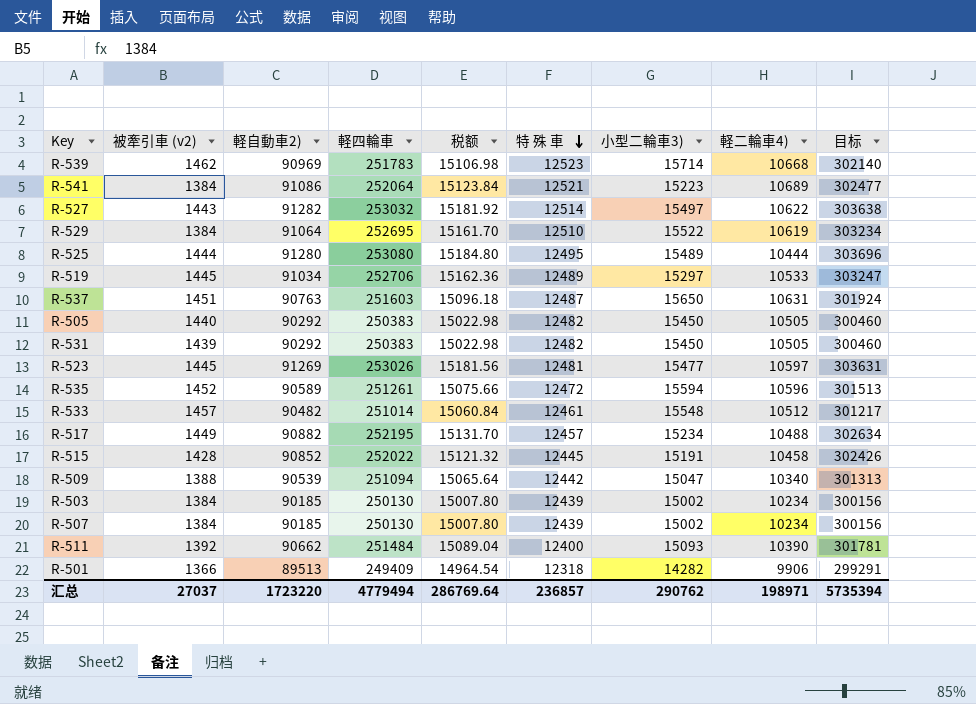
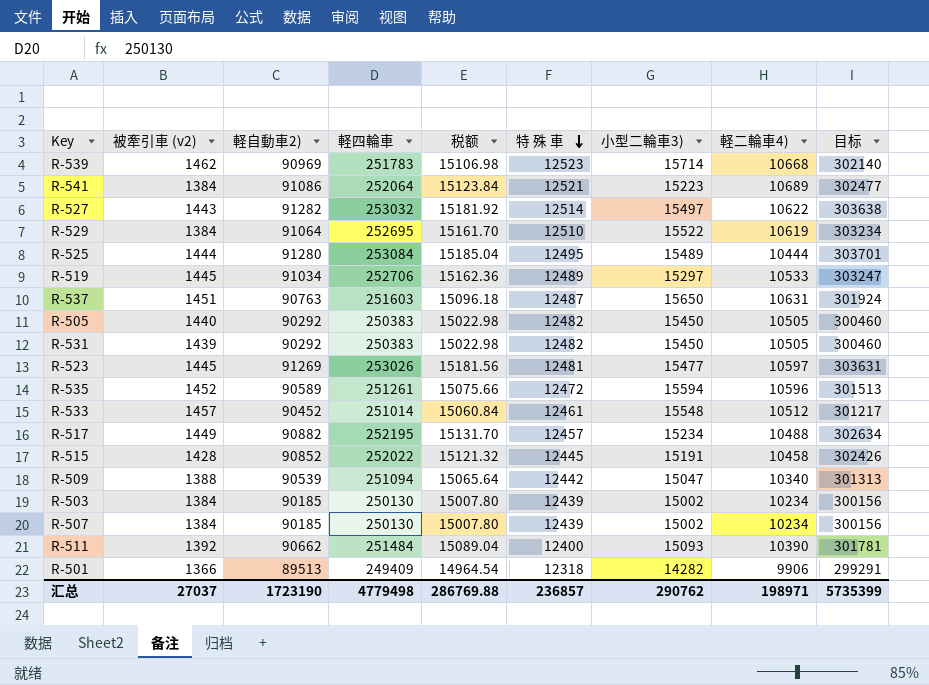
R-525 | 軽四輪車: 253080 -> 253084
R-525 | 税额: 15184.80 -> 15185.04
R-525 | 目标: 303696 -> 303701
R-533 | 軽自動車2): 90482 -> 90452
汇总 | 軽自動車2): 1723220 -> 1723190
汇总 | 軽四輪車: 4779494 -> 4779498
汇总 | 税额: 286769.64 -> 286769.88
汇总 | 目标: 5735394 -> 5735399

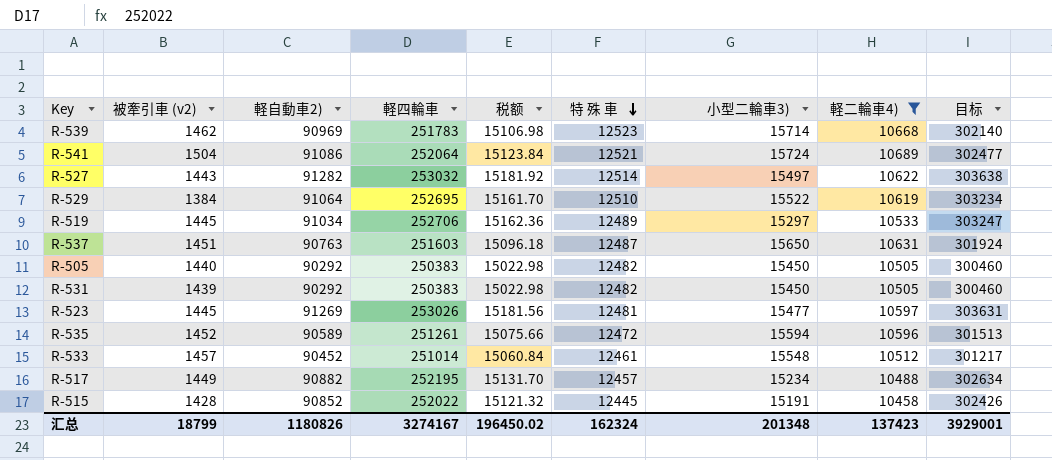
filter: none -> 軽二輪車4) >= 10458
R-541 | 被牽引車 (v2): 1384 -> 1504
R-541 | 小型二輪車3): 15223 -> 15724
汇总 | 被牽引車 (v2): 27037 -> 18799
汇总 | 軽自動車2): 1723190 -> 1180826
汇总 | 軽四輪車: 4779498 -> 3274167
汇总 | 税额: 286769.88 -> 196450.02
汇总 | 特 殊 車: 236857 -> 162324
汇总 | 小型二輪車3): 290762 -> 201348
汇总 | 軽二輪車4): 198971 -> 137423
汇总 | 目标: 5735399 -> 3929001

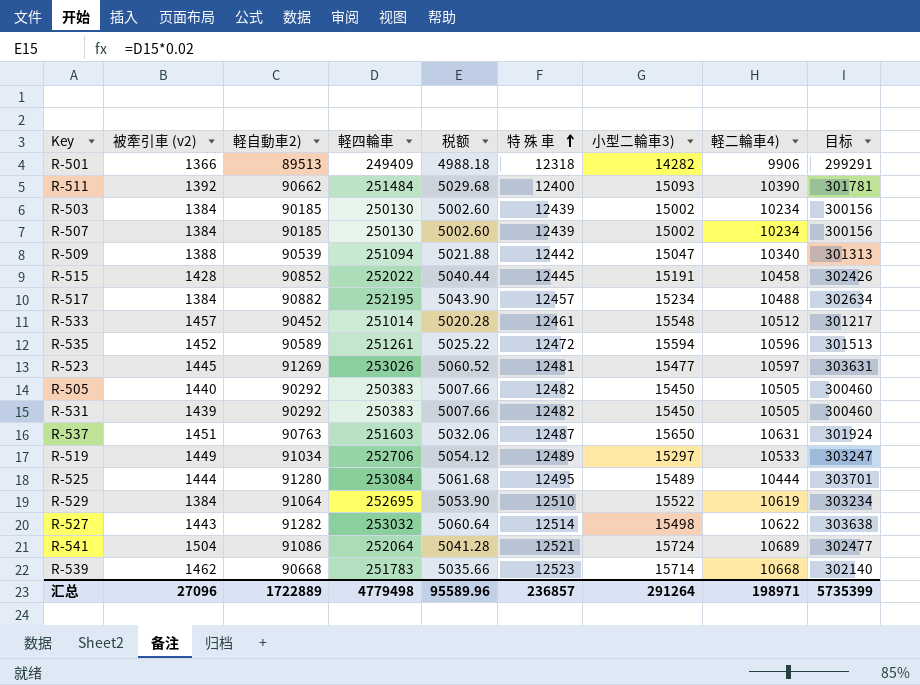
filter: 軽二輪車4) >= 10458 -> none
row order: 特 殊 車 descending -> 特 殊 車 ascending
column 税额 | formula: [軽四輪車] * 0.06 -> [軽四輪車] * 0.02
R-517 | 被牽引車 (v2): 1449 -> 1384
R-519 | 被牽引車 (v2): 1445 -> 1449
R-527 | 小型二輪車3): 15497 -> 15498
R-539 | 軽自動車2): 90969 -> 90668
汇总 | 被牽引車 (v2): 18799 -> 27096
汇总 | 軽自動車2): 1180826 -> 1722889
汇总 | 軽四輪車: 3274167 -> 4779498
汇总 | 税额: 196450.02 -> 95589.96
汇总 | 特 殊 車: 162324 -> 236857
汇总 | 小型二輪車3): 201348 -> 291264
汇总 | 軽二輪車4): 137423 -> 198971
汇总 | 目标: 3929001 -> 5735399

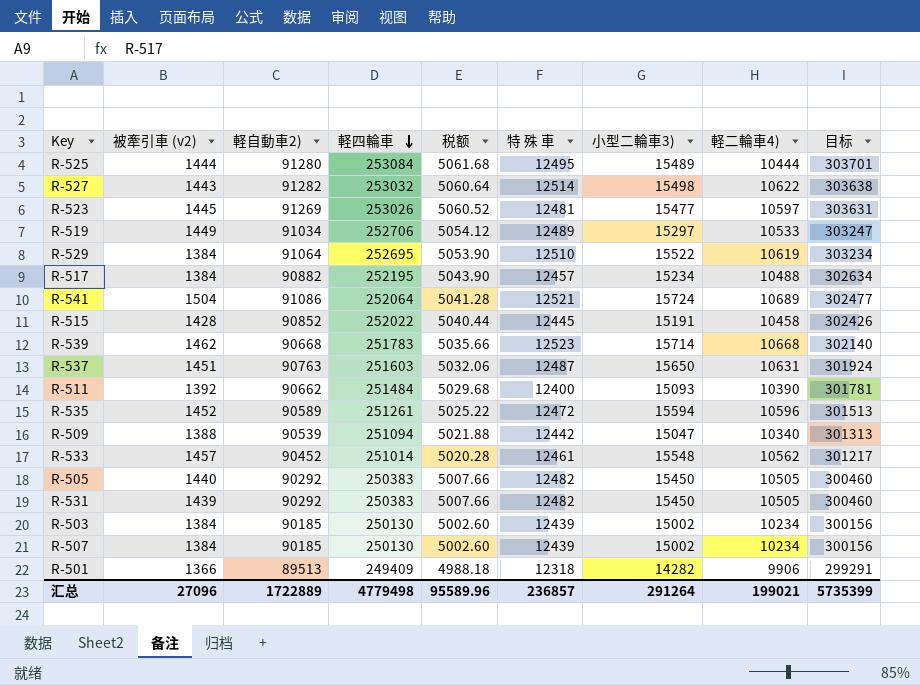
row order: 特 殊 車 ascending -> 軽四輪車 descending
R-533 | 軽二輪車4): 10512 -> 10562
汇总 | 軽二輪車4): 198971 -> 199021

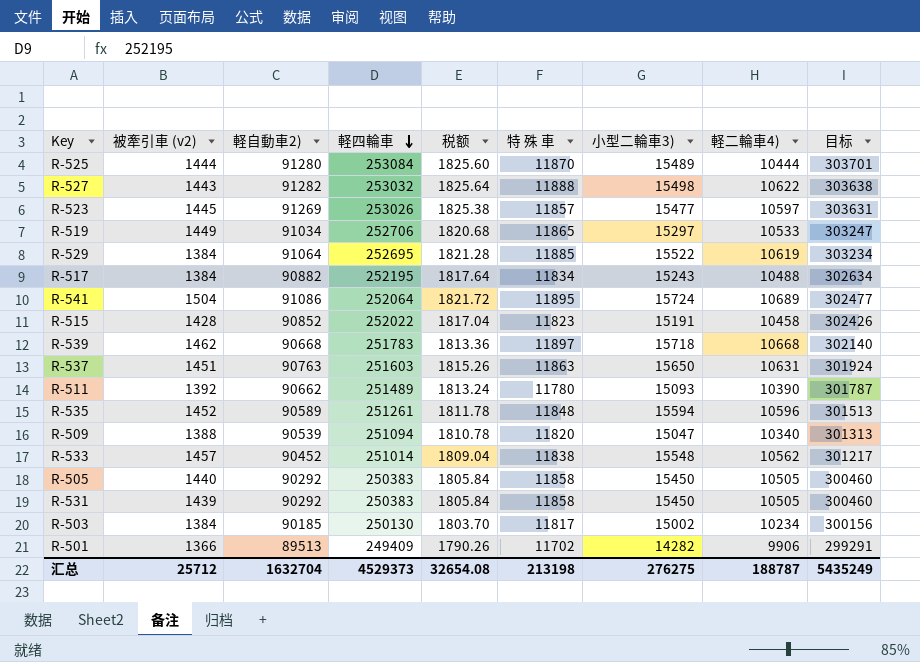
column 税额 | formula: [軽四輪車] * 0.02 -> [軽自動車2)] * 0.02
row R-507: 1384 | 90185 | 250130 | 5002.60 | 12439 | 15002 | 10234 | 300156 -> none
R-525 | 特 殊 車: 12495 -> 11870
R-527 | 特 殊 車: 12514 -> 11888
R-523 | 特 殊 車: 12481 -> 11857
R-519 | 特 殊 車: 12489 -> 11865
R-529 | 特 殊 車: 12510 -> 11885
R-517 | 特 殊 車: 12457 -> 11834
R-517 | 小型二輪車3): 15234 -> 15243
R-541 | 特 殊 車: 12521 -> 11895
R-515 | 特 殊 車: 12445 -> 11823
R-539 | 特 殊 車: 12523 -> 11897
R-539 | 小型二輪車3): 15714 -> 15718
R-537 | 特 殊 車: 12487 -> 11863
R-511 | 軽四輪車: 251484 -> 251489
R-511 | 特 殊 車: 12400 -> 11780
R-511 | 目标: 301781 -> 301787
R-535 | 特 殊 車: 12472 -> 11848
R-509 | 特 殊 車: 12442 -> 11820
R-533 | 特 殊 車: 12461 -> 11838
R-505 | 特 殊 車: 12482 -> 11858
R-531 | 特 殊 車: 12482 -> 11858
R-503 | 特 殊 車: 12439 -> 11817
R-501 | 特 殊 車: 12318 -> 11702
汇总 | 被牽引車 (v2): 27096 -> 25712
汇总 | 軽自動車2): 1722889 -> 1632704
汇总 | 軽四輪車: 4779498 -> 4529373
汇总 | 税额: 95589.96 -> 32654.08
汇总 | 特 殊 車: 236857 -> 213198
汇总 | 小型二輪車3): 291264 -> 276275
汇总 | 軽二輪車4): 199021 -> 188787
汇总 | 目标: 5735399 -> 5435249

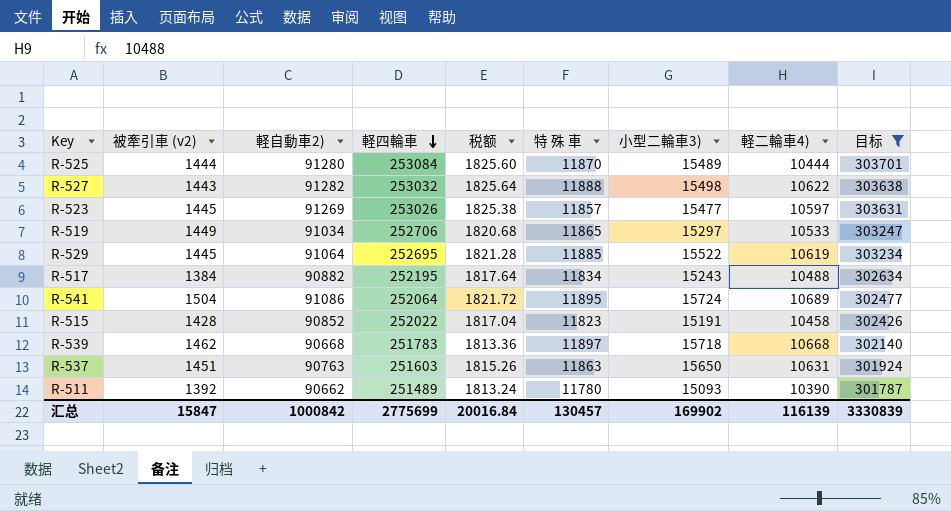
filter: none -> 目标 >= 301787
R-529 | 被牽引車 (v2): 1384 -> 1445
汇总 | 被牽引車 (v2): 25712 -> 15847
汇总 | 軽自動車2): 1632704 -> 1000842
汇总 | 軽四輪車: 4529373 -> 2775699
汇总 | 税额: 32654.08 -> 20016.84
汇总 | 特 殊 車: 213198 -> 130457
汇总 | 小型二輪車3): 276275 -> 169902
汇总 | 軽二輪車4): 188787 -> 116139
汇总 | 目标: 5435249 -> 3330839

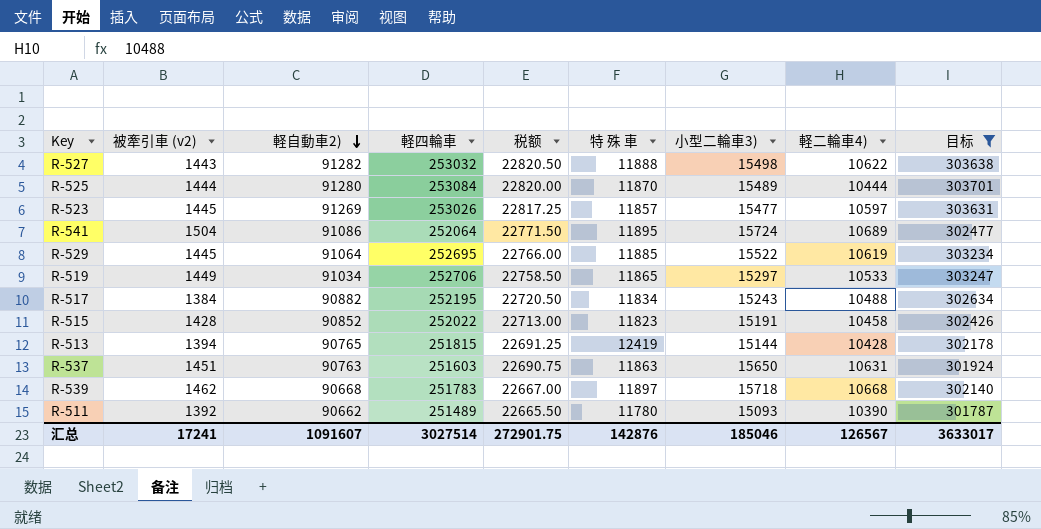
row order: 軽四輪車 descending -> 軽自動車2) descending
column 税额 | formula: [軽自動車2)] * 0.02 -> [軽自動車2)] * 0.25
row R-513: none -> 1394 | 90765 | 251815 | 22691.25 | 12419 | 15144 | 10428 | 302178
汇总 | 被牽引車 (v2): 15847 -> 17241
汇总 | 軽自動車2): 1000842 -> 1091607
汇总 | 軽四輪車: 2775699 -> 3027514
汇总 | 税额: 20016.84 -> 272901.75
汇总 | 特 殊 車: 130457 -> 142876
汇总 | 小型二輪車3): 169902 -> 185046
汇总 | 軽二輪車4): 116139 -> 126567
汇总 | 目标: 3330839 -> 3633017

